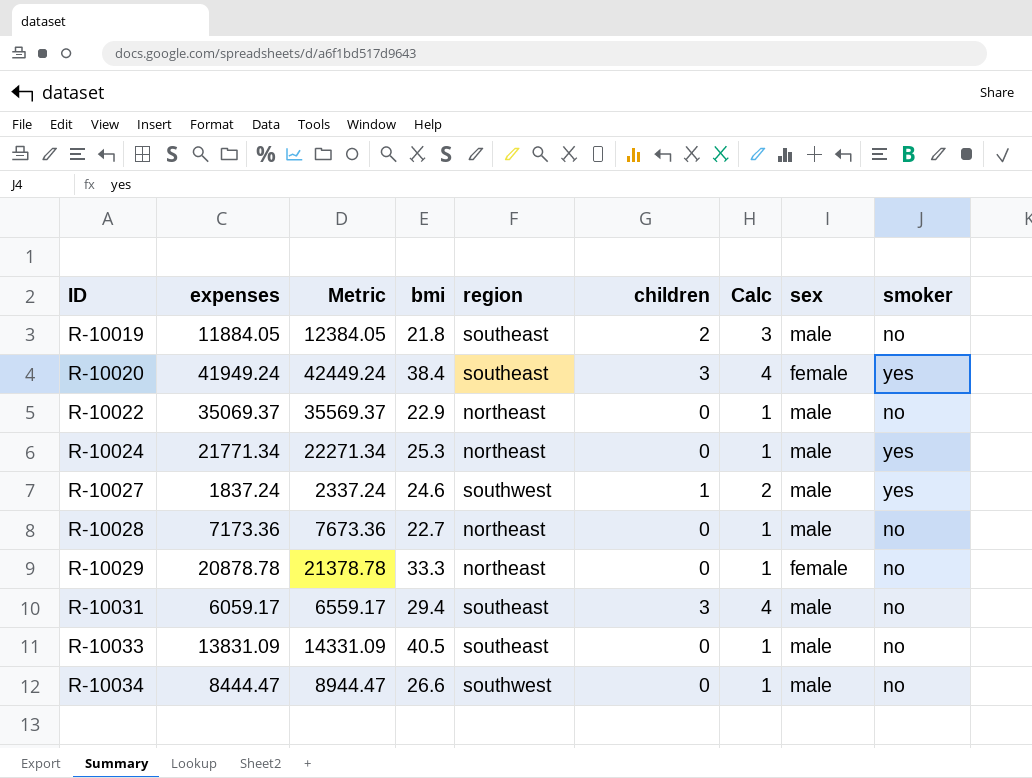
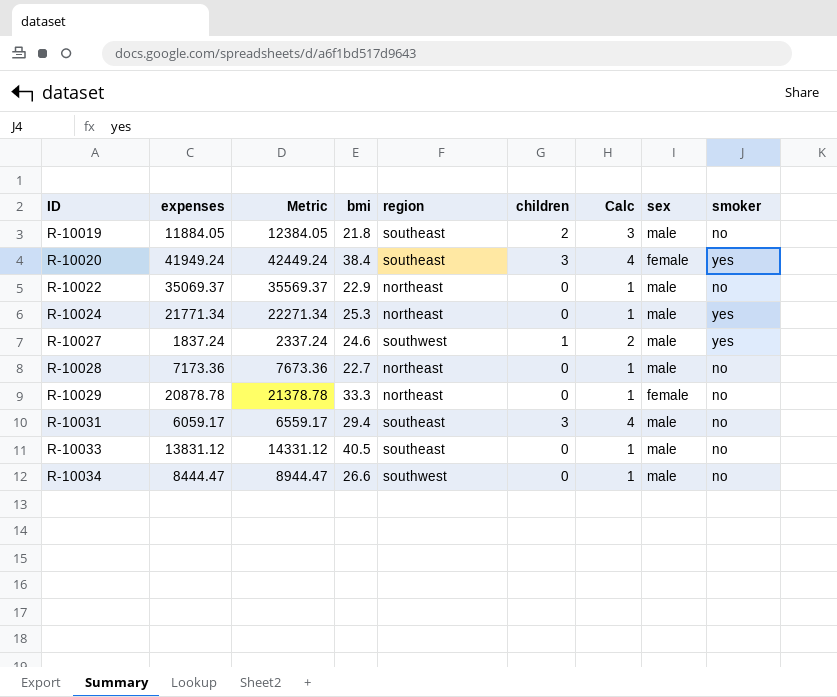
R-10033 | expenses: 13831.09 -> 13831.12
R-10033 | Metric: 14331.09 -> 14331.12

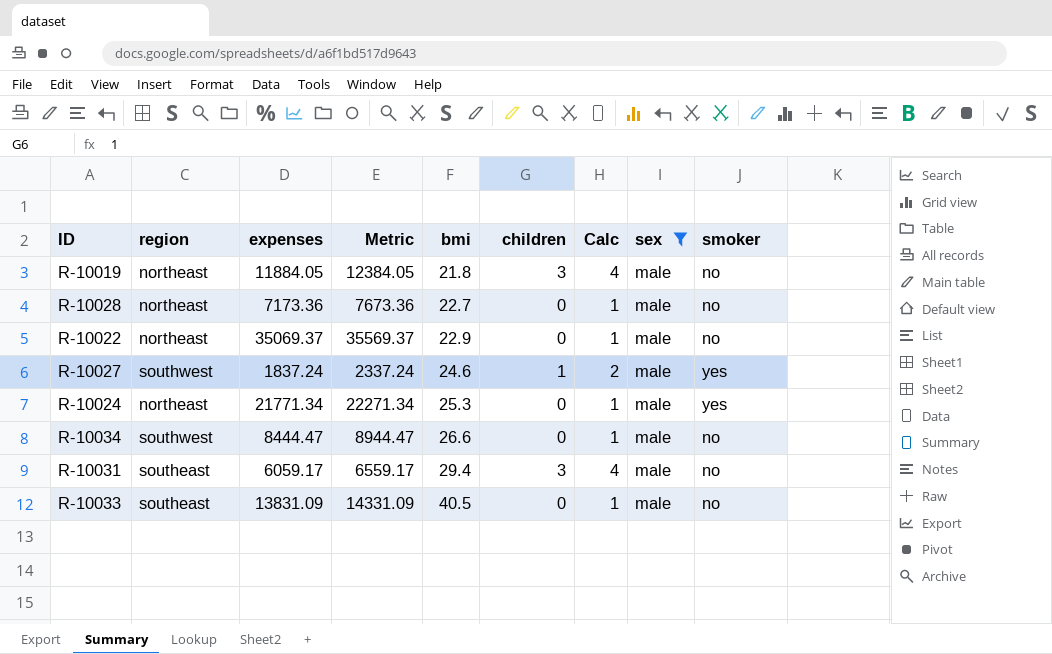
filter: none -> sex = male
row order: ID ascending -> bmi ascending
column region | position: 5 -> 2
R-10019 | region: southeast -> northeast
R-10019 | children: 2 -> 3
R-10019 | Calc: 3 -> 4
R-10033 | expenses: 13831.12 -> 13831.09
R-10033 | Metric: 14331.12 -> 14331.09

